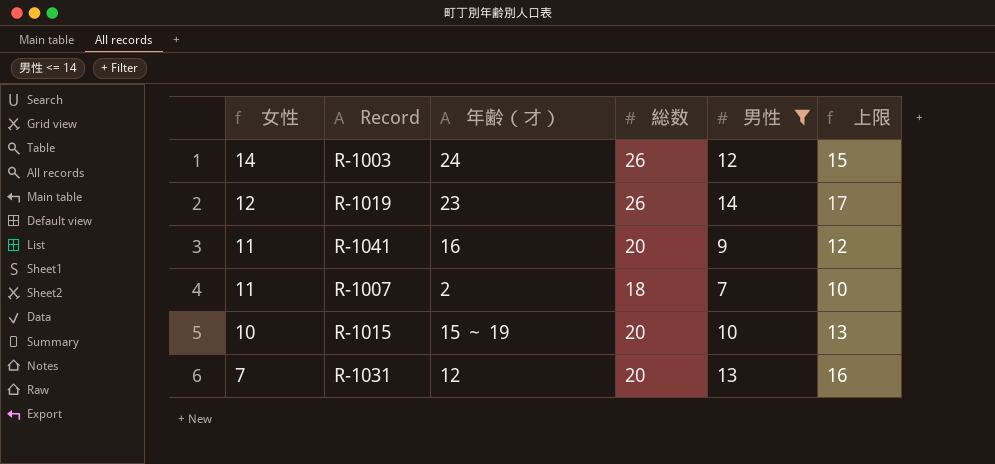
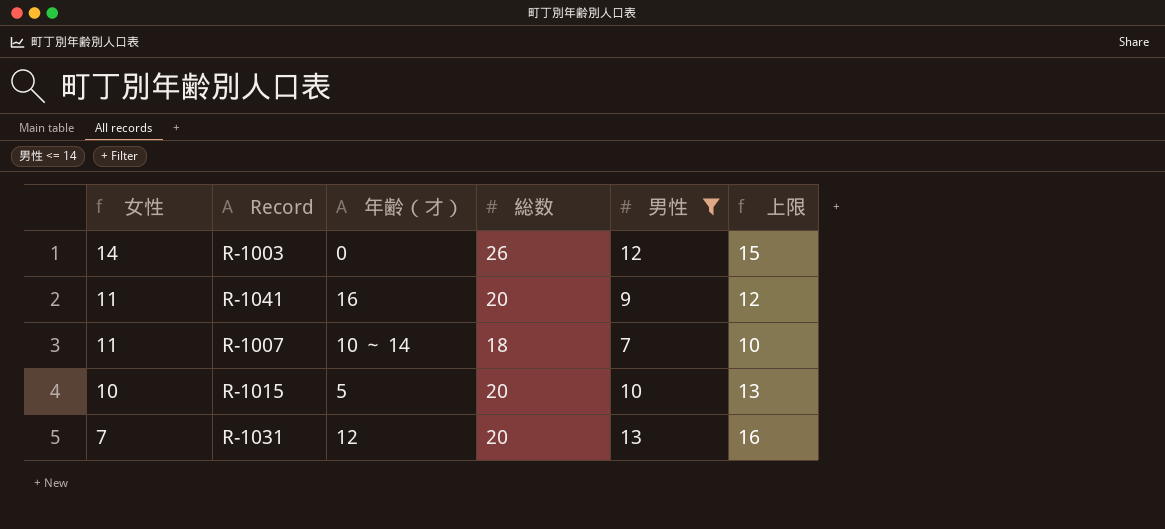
row R-1019: 12 | 23 | 26 | 14 | 17 -> none
R-1003 | 年齢（才）: 24 -> 0
R-1007 | 年齢（才）: 2 -> 10 ～ 14
R-1015 | 年齢（才）: 15 ～ 19 -> 5

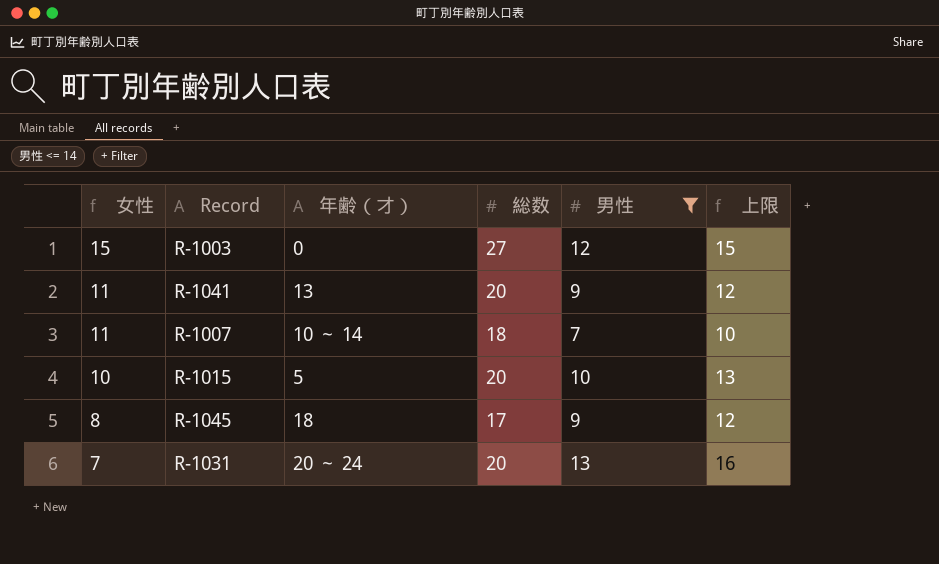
R-1003 | 女性: 14 -> 15
R-1003 | 総数: 26 -> 27
R-1041 | 年齢（才）: 16 -> 13
row R-1045: none -> 8 | 18 | 17 | 9 | 12
R-1031 | 年齢（才）: 12 -> 20 ～ 24

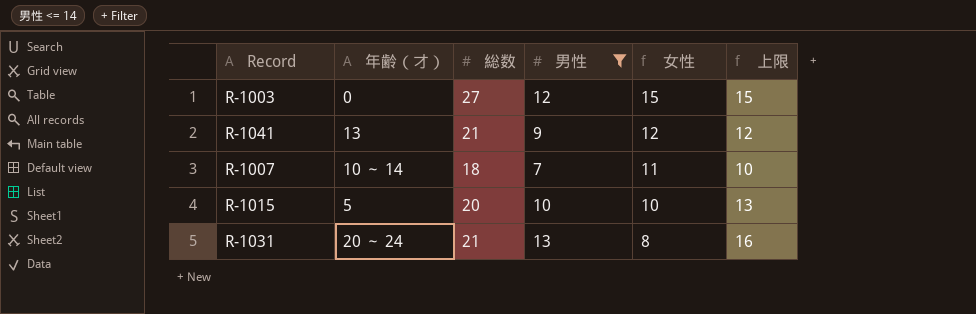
column 女性 | position: 1 -> 5
row R-1045: 8 | 18 | 17 | 9 | 12 -> none
R-1041 | 総数: 20 -> 21
R-1041 | 女性: 11 -> 12
R-1031 | 総数: 20 -> 21
R-1031 | 女性: 7 -> 8

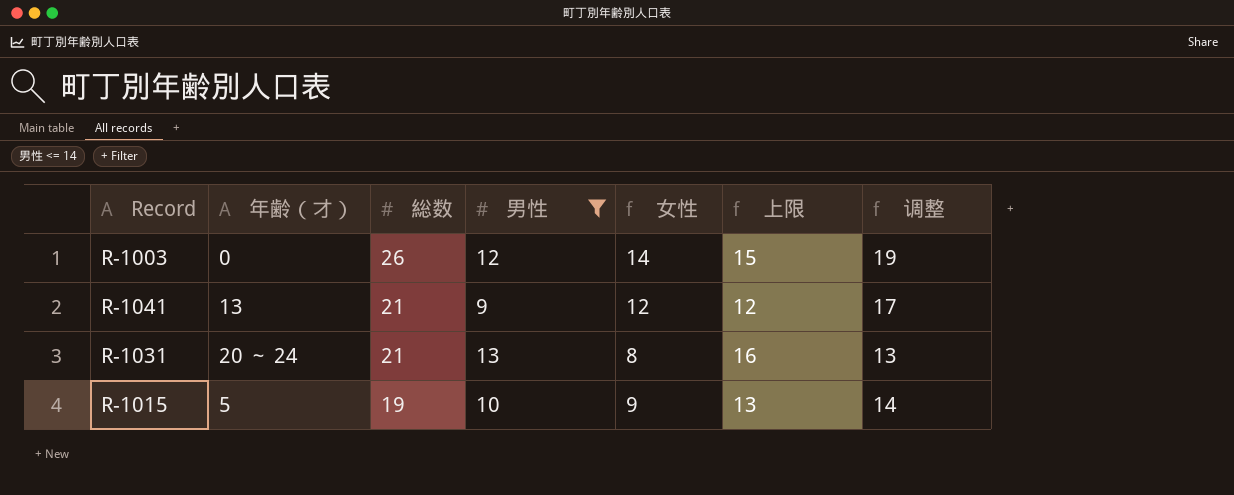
row order: 女性 descending -> 総数 descending
column 调整 | formula: none -> [女性] + 5
row R-1007: 10 ～ 14 | 18 | 7 | 11 | 10 -> none
R-1003 | 総数: 27 -> 26
R-1003 | 女性: 15 -> 14
R-1015 | 総数: 20 -> 19
R-1015 | 女性: 10 -> 9

